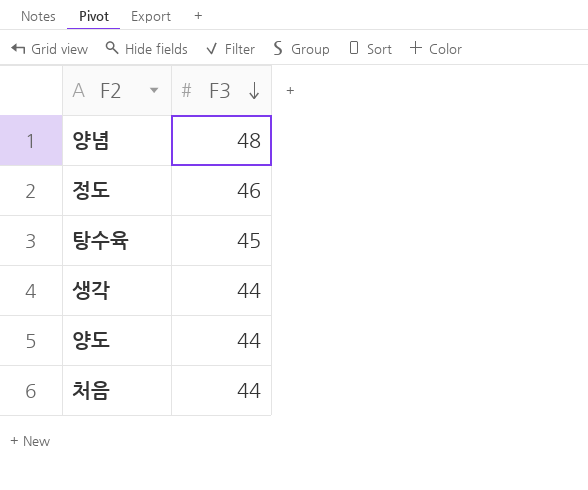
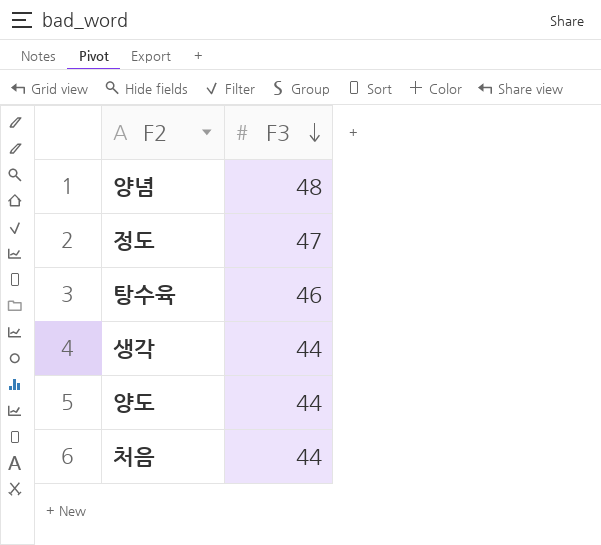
정도 | F3: 46 -> 47
탕수육 | F3: 45 -> 46

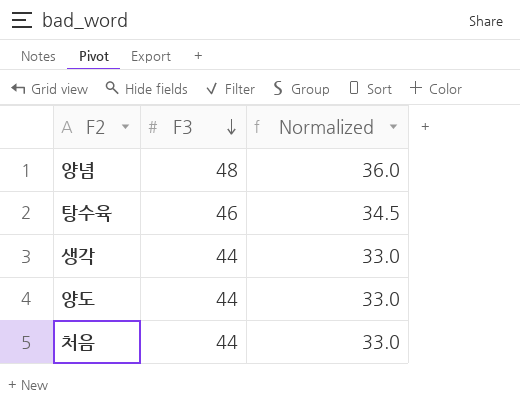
column Normalized | formula: none -> [F3] * 0.75
row 정도: 47 -> none

